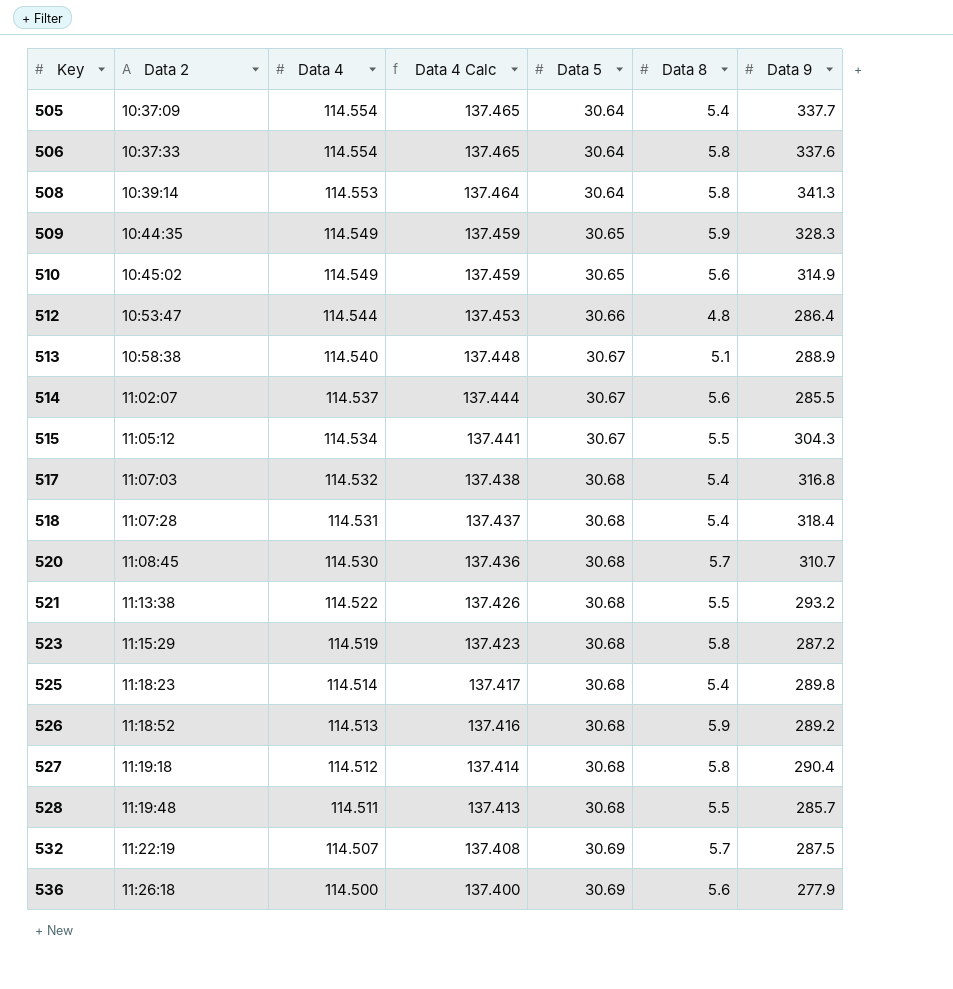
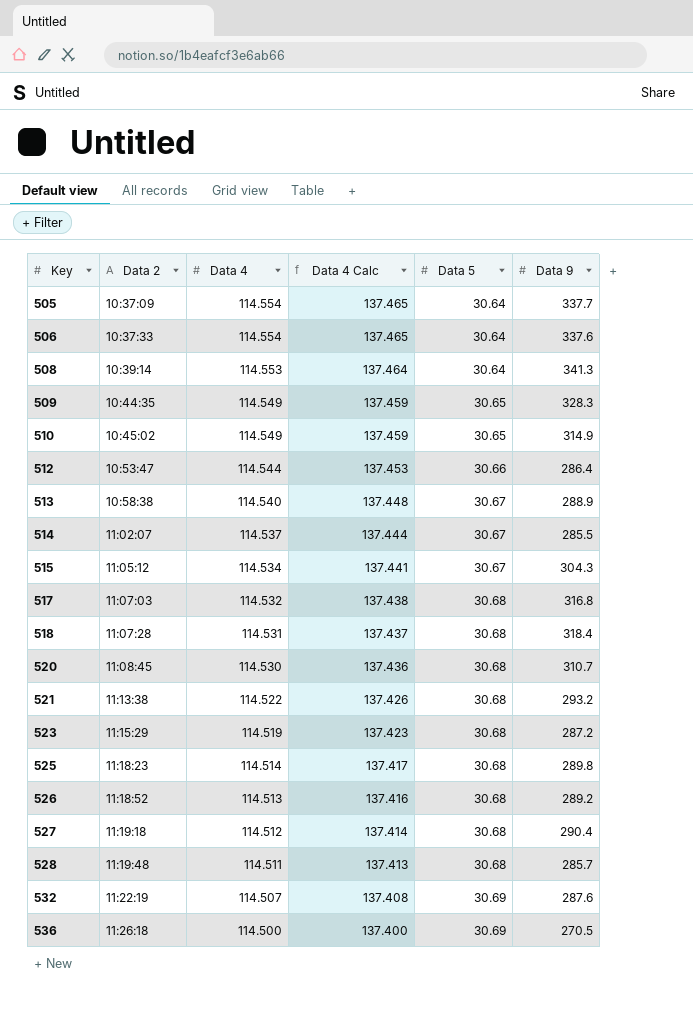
column Data 8 | position: 6 -> none
532 | Data 9: 287.5 -> 287.6
536 | Data 9: 277.9 -> 270.5

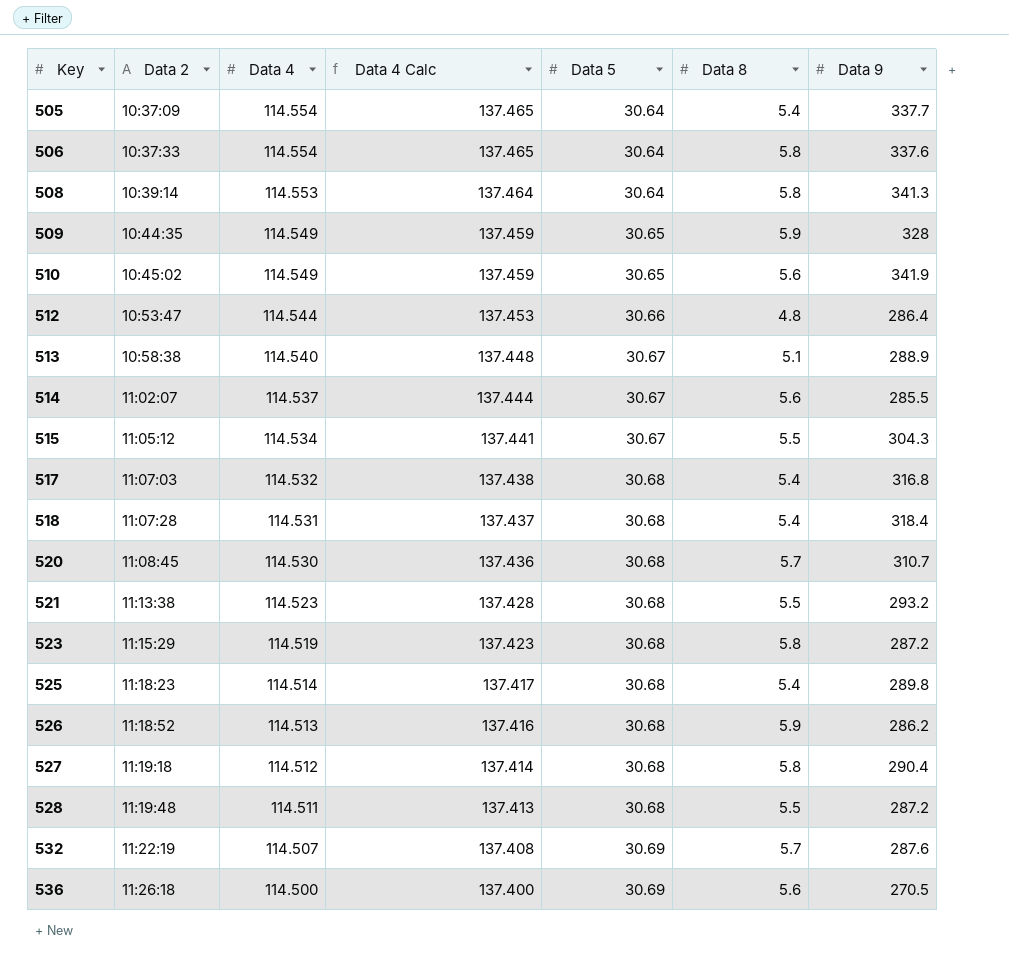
column Data 8 | position: none -> 6
509 | Data 9: 328.3 -> 328
510 | Data 9: 314.9 -> 341.9
521 | Data 4: 114.522 -> 114.523
521 | Data 4 Calc: 137.426 -> 137.428
526 | Data 9: 289.2 -> 286.2
528 | Data 9: 285.7 -> 287.2

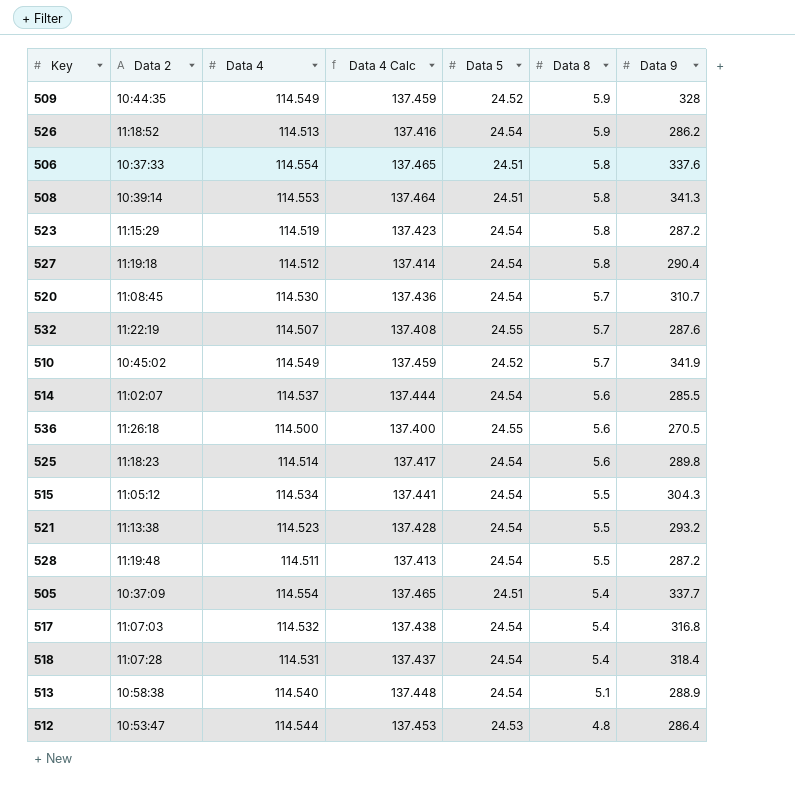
row order: Key ascending -> Data 8 descending
509 | Data 5: 30.65 -> 24.52
526 | Data 5: 30.68 -> 24.54
506 | Data 5: 30.64 -> 24.51
508 | Data 5: 30.64 -> 24.51
523 | Data 5: 30.68 -> 24.54
527 | Data 5: 30.68 -> 24.54
520 | Data 5: 30.68 -> 24.54
532 | Data 5: 30.69 -> 24.55
510 | Data 5: 30.65 -> 24.52
510 | Data 8: 5.6 -> 5.7
514 | Data 5: 30.67 -> 24.54
536 | Data 5: 30.69 -> 24.55
525 | Data 5: 30.68 -> 24.54
525 | Data 8: 5.4 -> 5.6
515 | Data 5: 30.67 -> 24.54
521 | Data 5: 30.68 -> 24.54
528 | Data 5: 30.68 -> 24.54
505 | Data 5: 30.64 -> 24.51
517 | Data 5: 30.68 -> 24.54
518 | Data 5: 30.68 -> 24.54
513 | Data 5: 30.67 -> 24.54
512 | Data 5: 30.66 -> 24.53

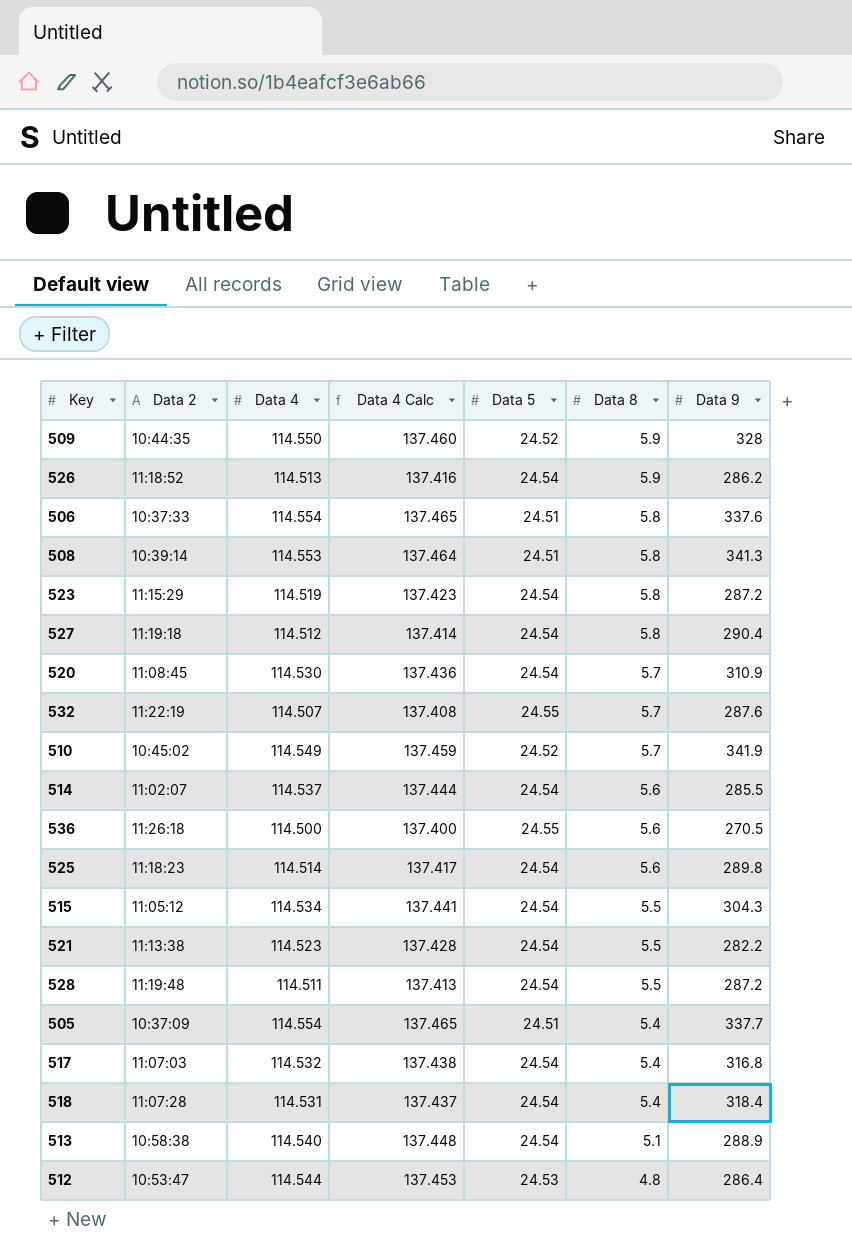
509 | Data 4: 114.549 -> 114.550
509 | Data 4 Calc: 137.459 -> 137.460
520 | Data 9: 310.7 -> 310.9
521 | Data 9: 293.2 -> 282.2

